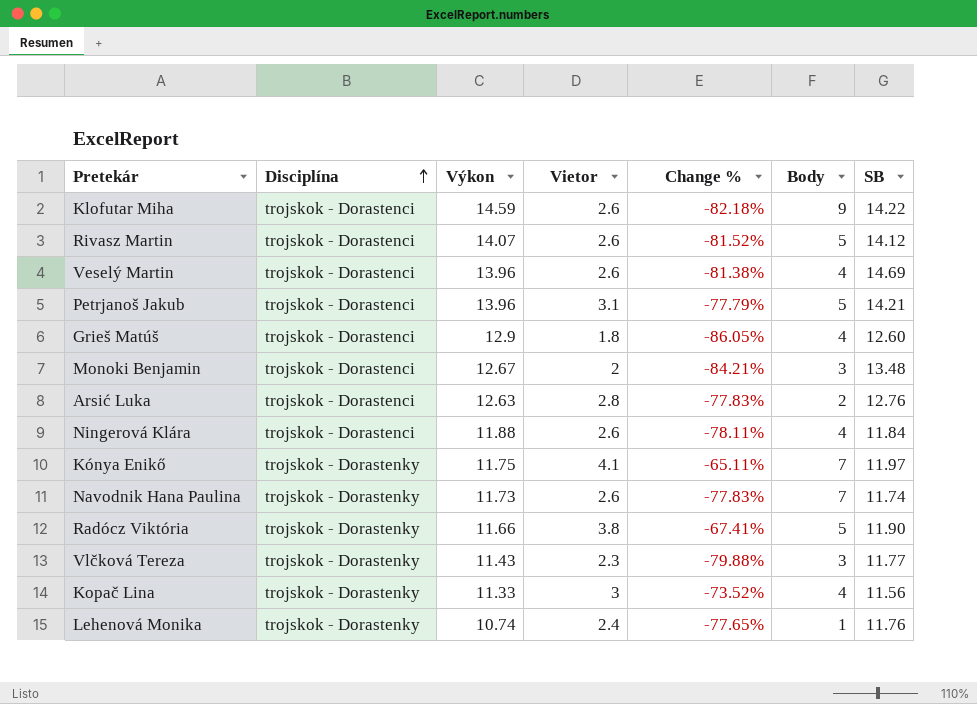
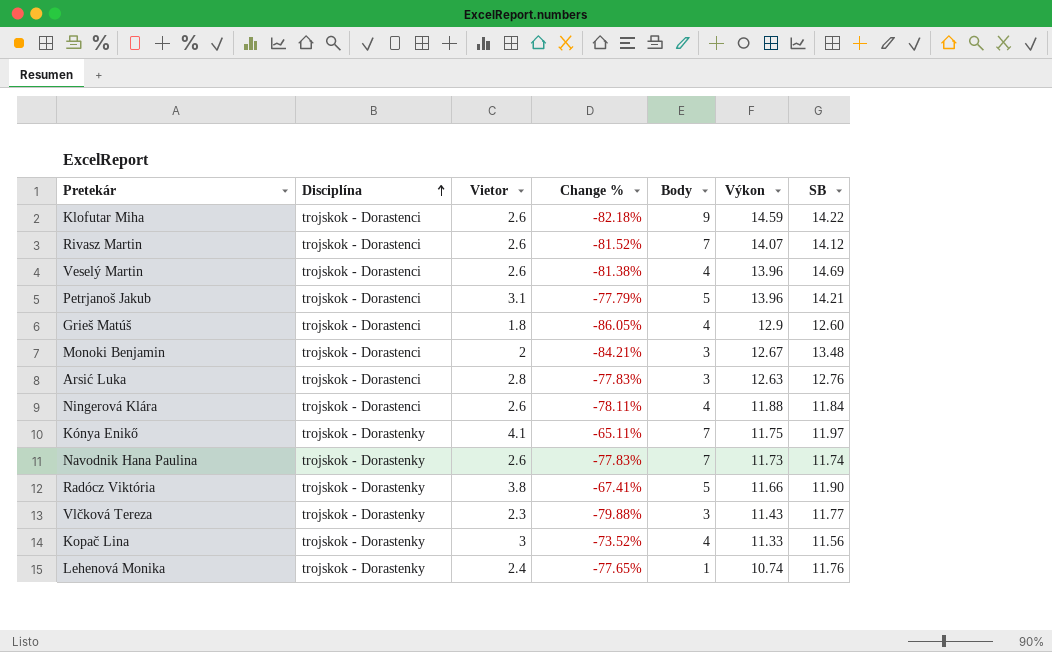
column Výkon | position: 3 -> 6
Rivasz Martin | Body: 5 -> 7
Arsić Luka | Body: 2 -> 3

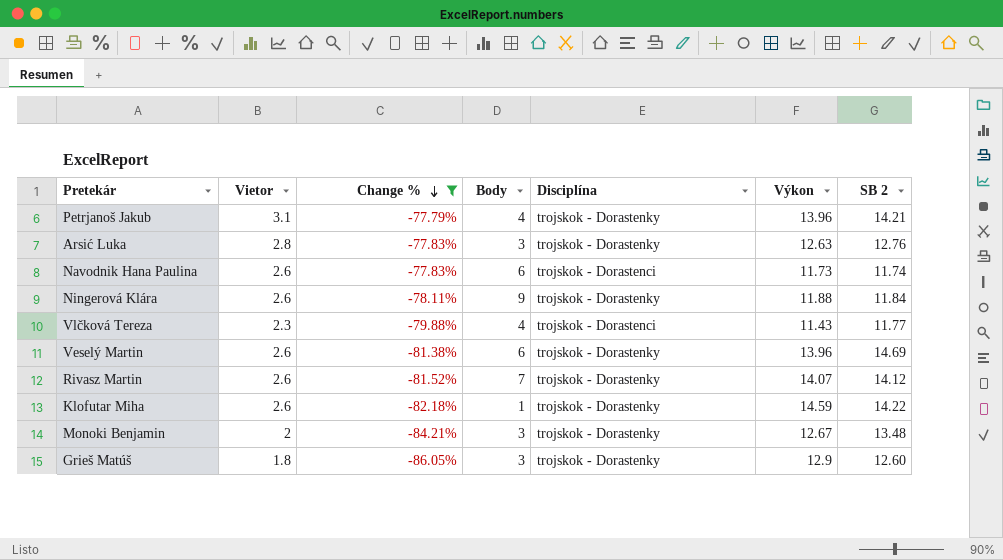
filter: none -> Change % <= -77.79%
row order: Disciplína ascending -> Change % descending
column Disciplína | position: 2 -> 5
column name: SB -> SB 2
Petrjanoš Jakub | Body: 5 -> 4
Petrjanoš Jakub | Disciplína: trojskok - Dorastenci -> trojskok - Dorastenky
Arsić Luka | Disciplína: trojskok - Dorastenci -> trojskok - Dorastenky
Navodnik Hana Paulina | Body: 7 -> 6
Navodnik Hana Paulina | Disciplína: trojskok - Dorastenky -> trojskok - Dorastenci
Ningerová Klára | Body: 4 -> 9
Ningerová Klára | Disciplína: trojskok - Dorastenci -> trojskok - Dorastenky
Vlčková Tereza | Body: 3 -> 4
Vlčková Tereza | Disciplína: trojskok - Dorastenky -> trojskok - Dorastenci
Veselý Martin | Body: 4 -> 6
Veselý Martin | Disciplína: trojskok - Dorastenci -> trojskok - Dorastenky
Rivasz Martin | Disciplína: trojskok - Dorastenci -> trojskok - Dorastenky
Klofutar Miha | Body: 9 -> 1
Klofutar Miha | Disciplína: trojskok - Dorastenci -> trojskok - Dorastenky
Monoki Benjamin | Disciplína: trojskok - Dorastenci -> trojskok - Dorastenky
Grieš Matúš | Body: 4 -> 3
Grieš Matúš | Disciplína: trojskok - Dorastenci -> trojskok - Dorastenky

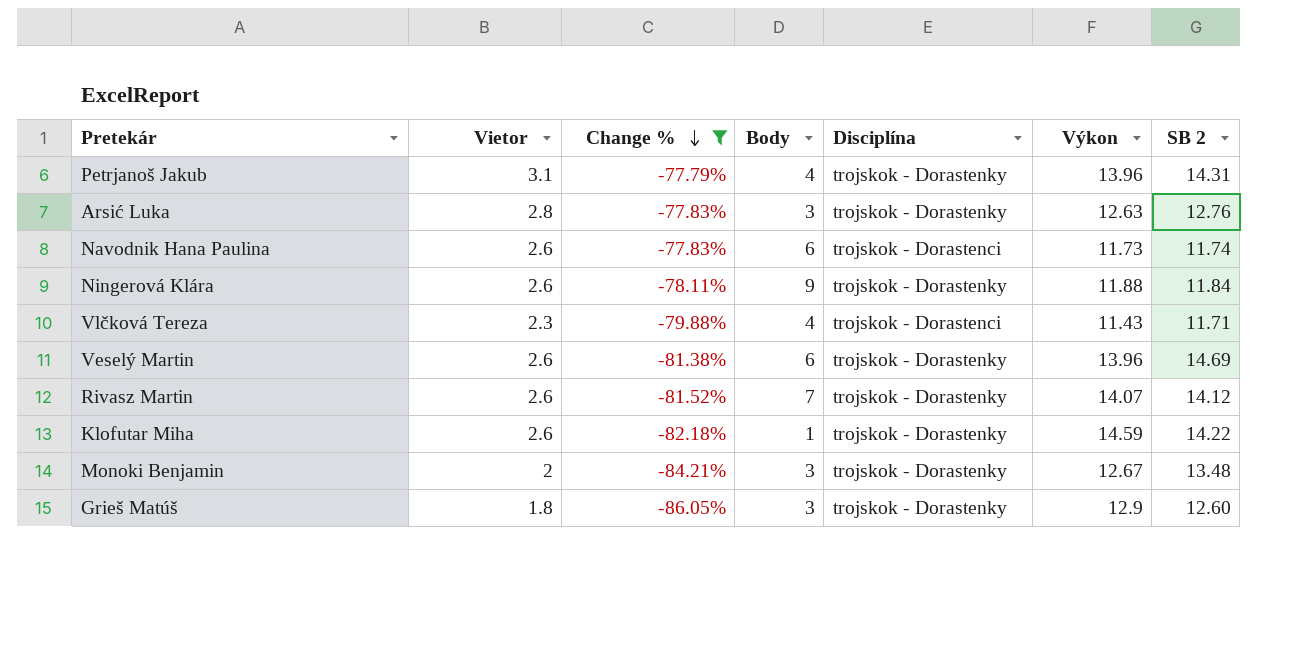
Petrjanoš Jakub | SB 2: 14.21 -> 14.31
Vlčková Tereza | SB 2: 11.77 -> 11.71

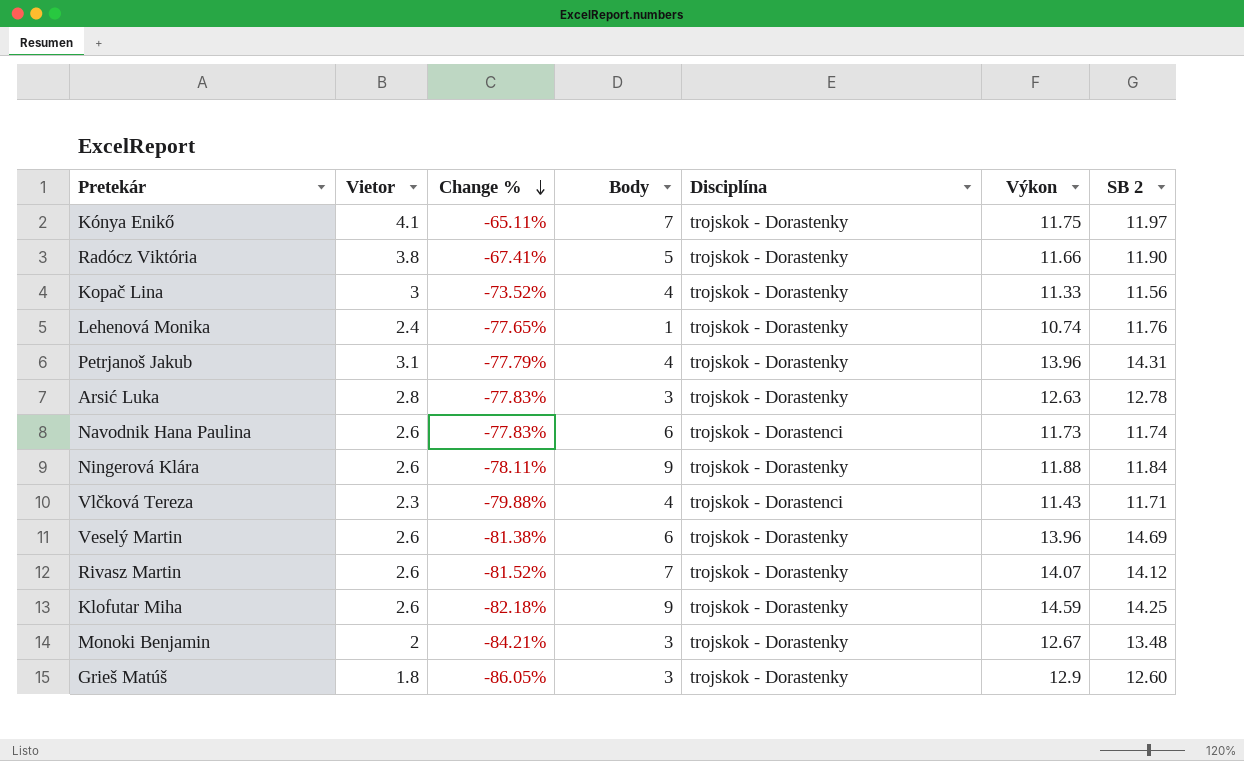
filter: Change % <= -77.79% -> none
Arsić Luka | SB 2: 12.76 -> 12.78
Klofutar Miha | Body: 1 -> 9
Klofutar Miha | SB 2: 14.22 -> 14.25

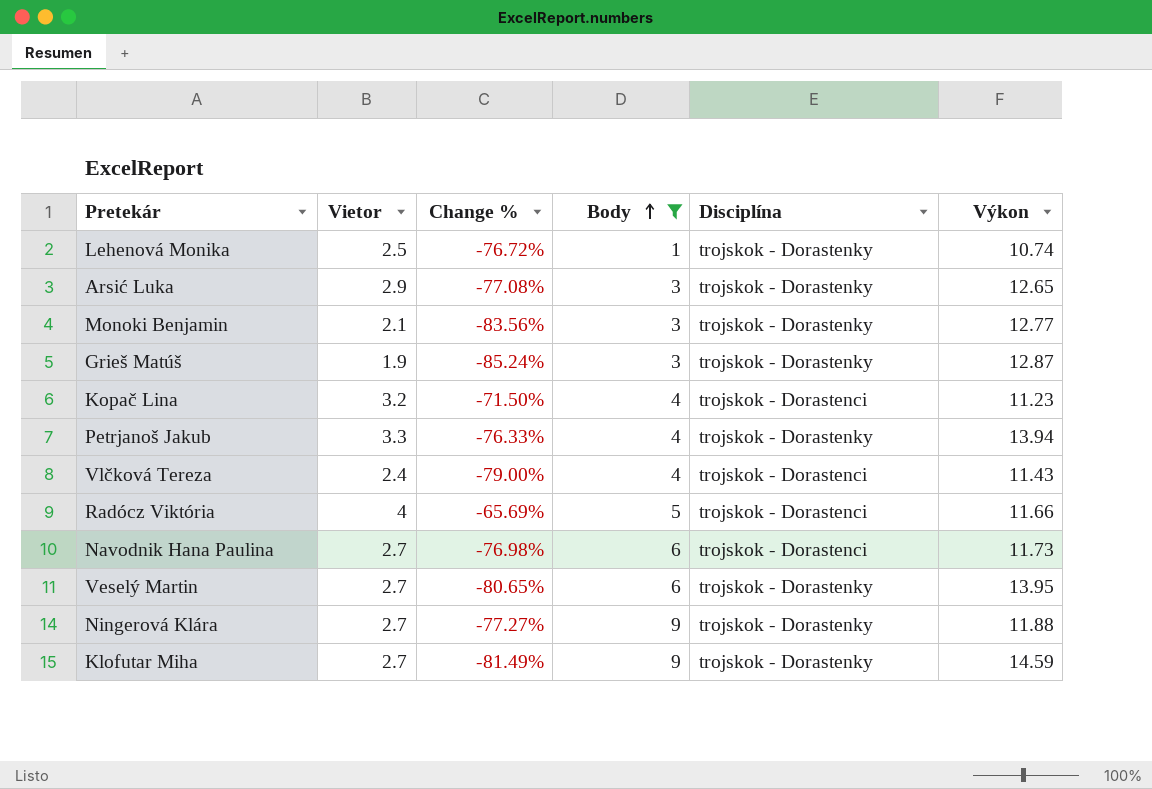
filter: none -> Body != 7
row order: Change % descending -> Body ascending
column SB 2 | position: 7 -> none
Lehenová Monika | Vietor: 2.4 -> 2.5
Lehenová Monika | Change %: -77.65% -> -76.72%
Arsić Luka | Vietor: 2.8 -> 2.9
Arsić Luka | Change %: -77.83% -> -77.08%
Arsić Luka | Výkon: 12.63 -> 12.65
Monoki Benjamin | Vietor: 2 -> 2.1
Monoki Benjamin | Change %: -84.21% -> -83.56%
Monoki Benjamin | Výkon: 12.67 -> 12.77
Grieš Matúš | Vietor: 1.8 -> 1.9
Grieš Matúš | Change %: -86.05% -> -85.24%
Grieš Matúš | Výkon: 12.9 -> 12.87
Kopač Lina | Vietor: 3 -> 3.2
Kopač Lina | Change %: -73.52% -> -71.50%
Kopač Lina | Disciplína: trojskok - Dorastenky -> trojskok - Dorastenci
Kopač Lina | Výkon: 11.33 -> 11.23
Petrjanoš Jakub | Vietor: 3.1 -> 3.3
Petrjanoš Jakub | Change %: -77.79% -> -76.33%
Petrjanoš Jakub | Výkon: 13.96 -> 13.94
Vlčková Tereza | Vietor: 2.3 -> 2.4
Vlčková Tereza | Change %: -79.88% -> -79.00%
Radócz Viktória | Vietor: 3.8 -> 4
Radócz Viktória | Change %: -67.41% -> -65.69%
Radócz Viktória | Disciplína: trojskok - Dorastenky -> trojskok - Dorastenci
Navodnik Hana Paulina | Vietor: 2.6 -> 2.7
Navodnik Hana Paulina | Change %: -77.83% -> -76.98%
Veselý Martin | Vietor: 2.6 -> 2.7
Veselý Martin | Change %: -81.38% -> -80.65%
Veselý Martin | Výkon: 13.96 -> 13.95
Ningerová Klára | Vietor: 2.6 -> 2.7
Ningerová Klára | Change %: -78.11% -> -77.27%
Klofutar Miha | Vietor: 2.6 -> 2.7
Klofutar Miha | Change %: -82.18% -> -81.49%

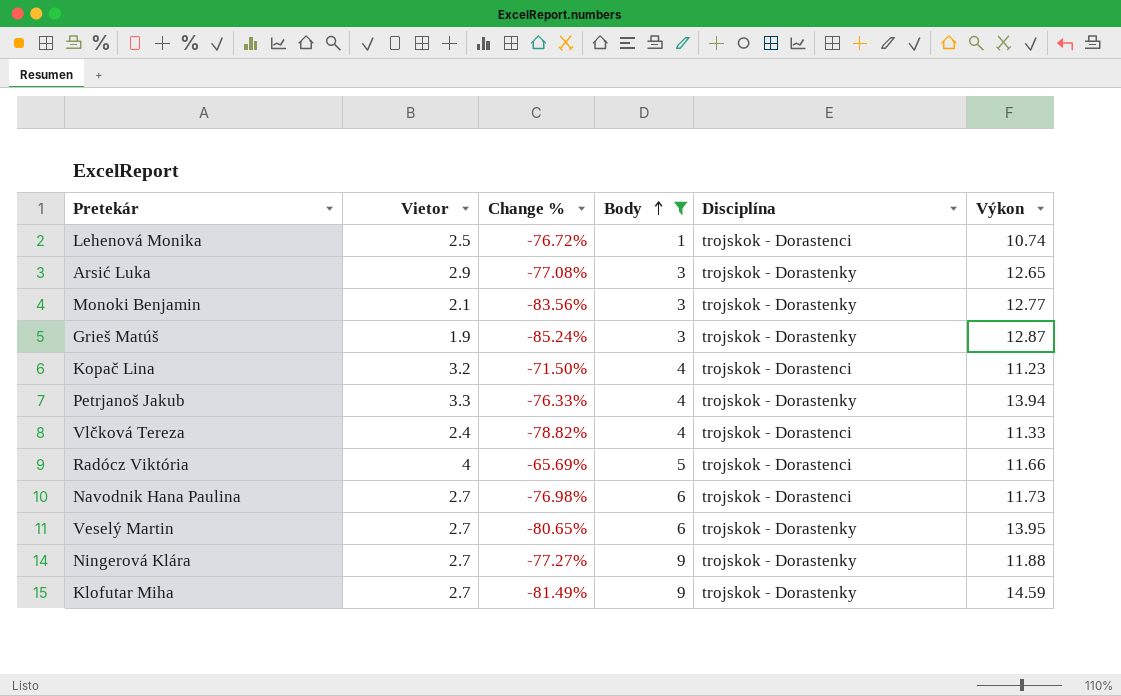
Lehenová Monika | Disciplína: trojskok - Dorastenky -> trojskok - Dorastenci
Vlčková Tereza | Change %: -79.00% -> -78.82%
Vlčková Tereza | Výkon: 11.43 -> 11.33

